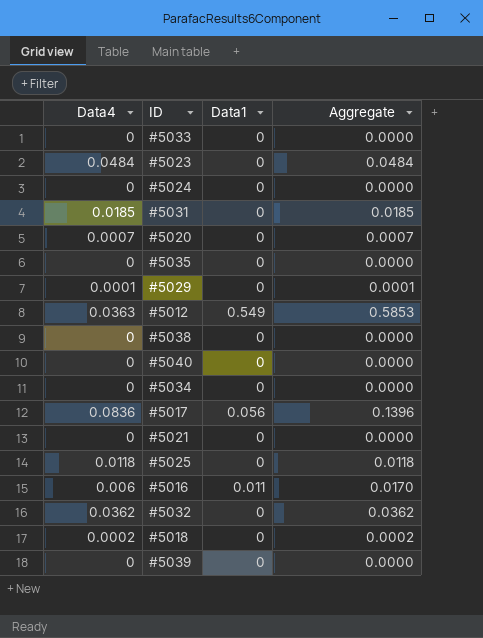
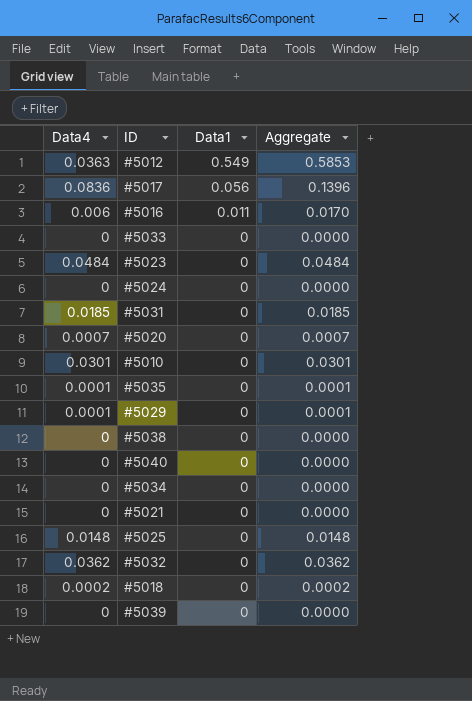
row order: none -> Data1 descending
row #5010: none -> 0.0301 | 0 | 0.0301
#5035 | Data4: 0 -> 0.0001
#5035 | Aggregate: 0.0000 -> 0.0001
#5025 | Data4: 0.0118 -> 0.0148
#5025 | Aggregate: 0.0118 -> 0.0148

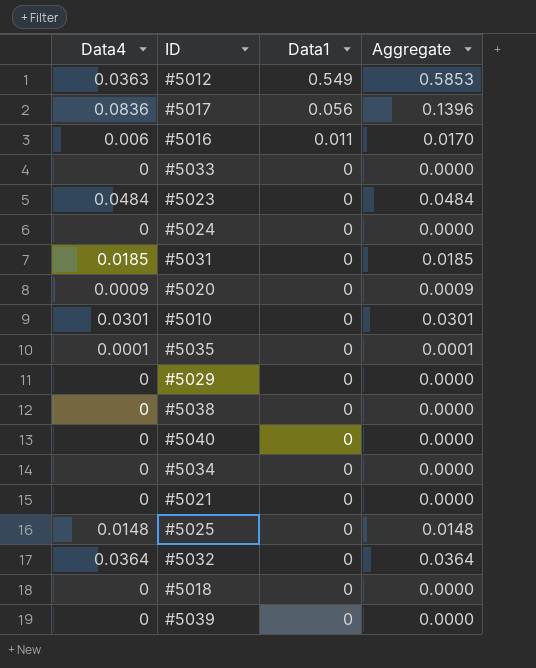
#5020 | Data4: 0.0007 -> 0.0009
#5020 | Aggregate: 0.0007 -> 0.0009
#5029 | Data4: 0.0001 -> 0
#5029 | Aggregate: 0.0001 -> 0.0000
#5032 | Data4: 0.0362 -> 0.0364
#5032 | Aggregate: 0.0362 -> 0.0364
#5018 | Data4: 0.0002 -> 0
#5018 | Aggregate: 0.0002 -> 0.0000

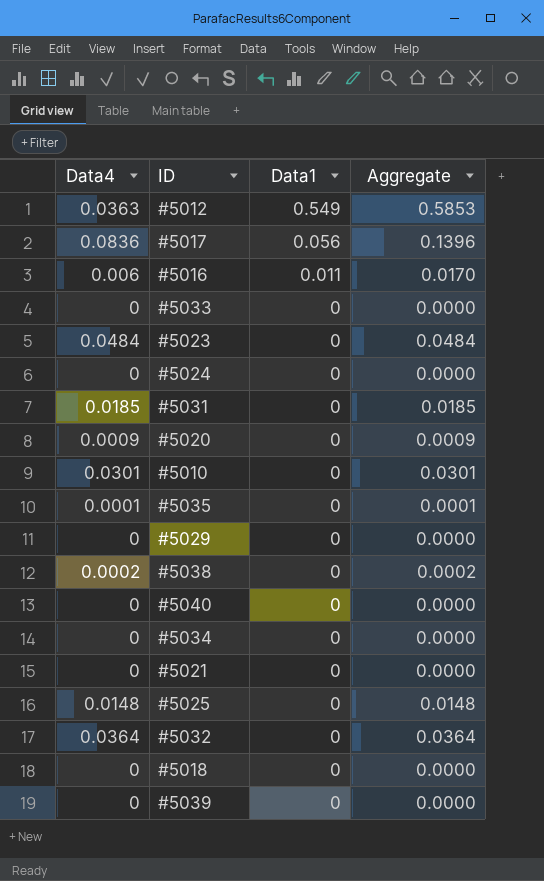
#5038 | Data4: 0 -> 0.0002
#5038 | Aggregate: 0.0000 -> 0.0002

